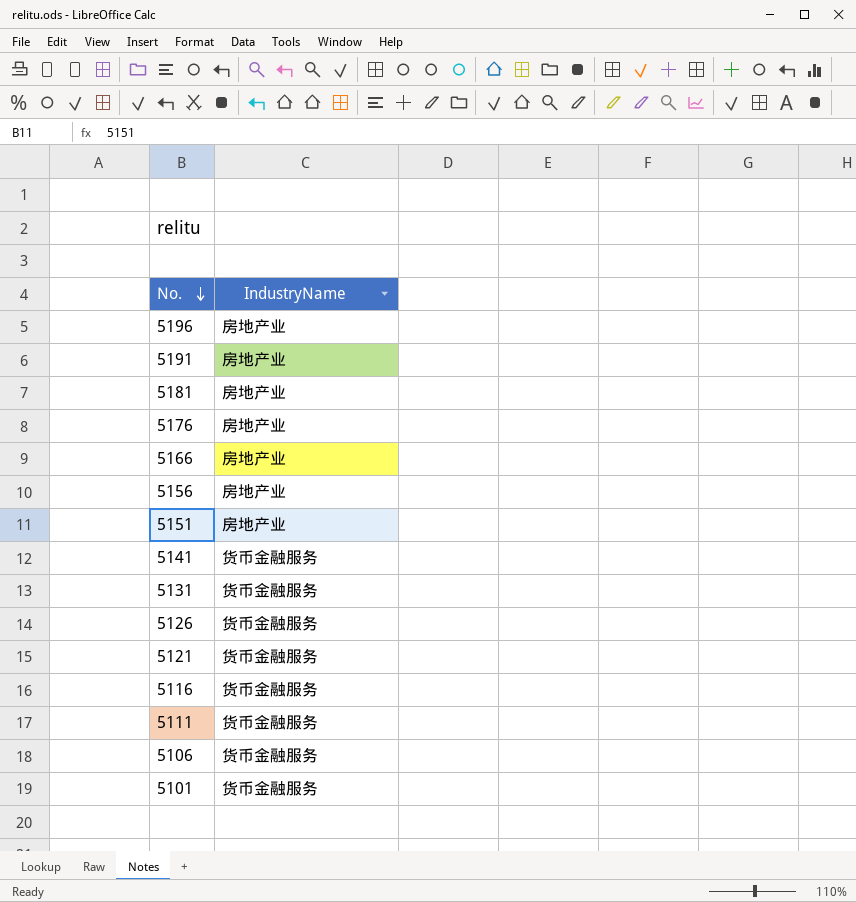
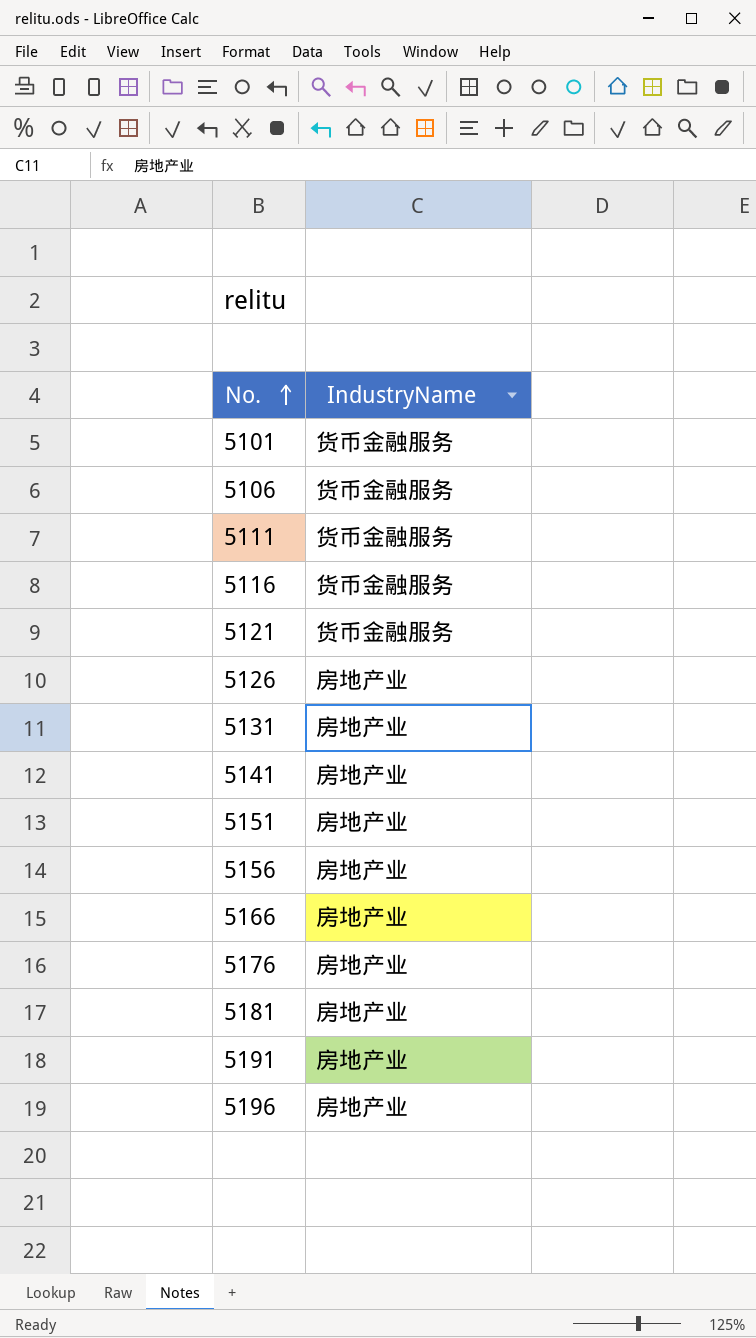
row order: No. descending -> No. ascending
5126 | IndustryName: 货币金融服务 -> 房地产业
5131 | IndustryName: 货币金融服务 -> 房地产业
5141 | IndustryName: 货币金融服务 -> 房地产业

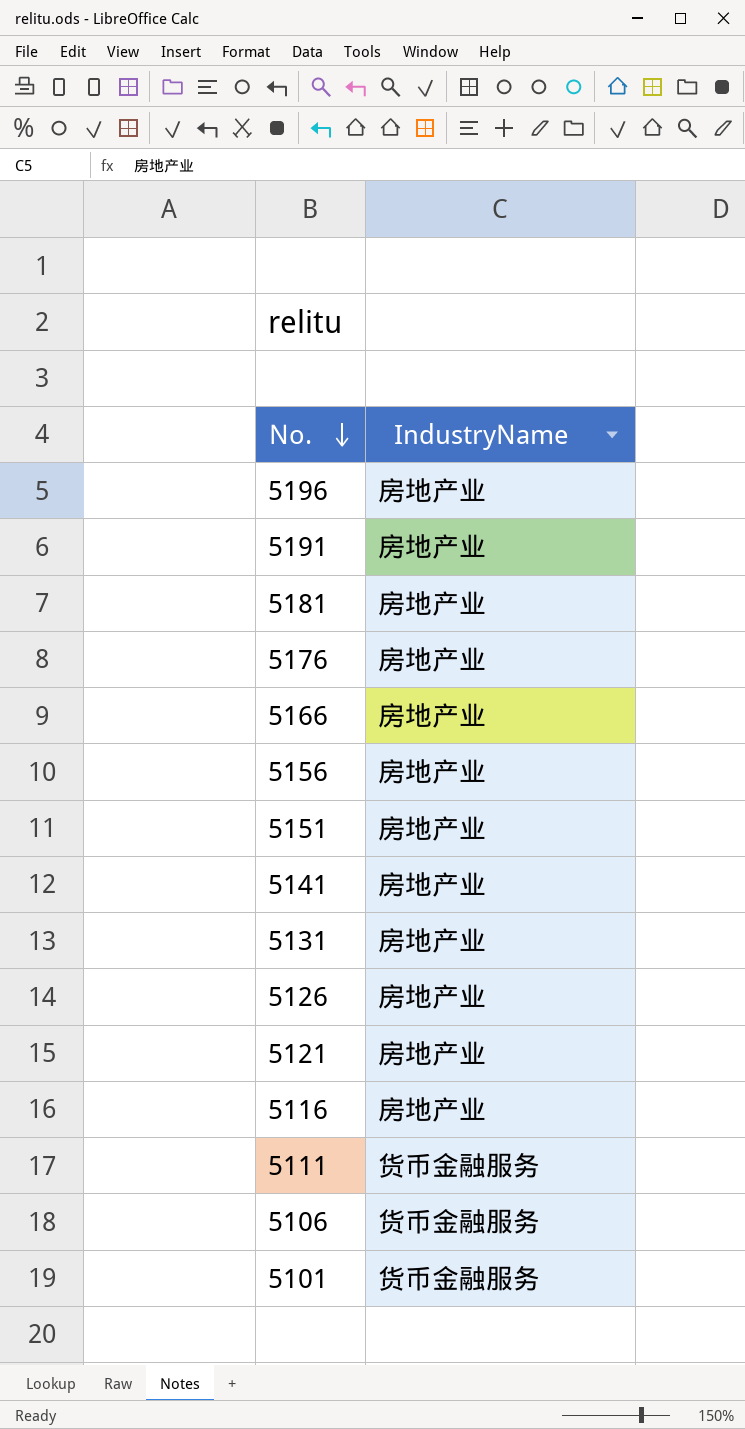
row order: No. ascending -> No. descending
5121 | IndustryName: 货币金融服务 -> 房地产业
5116 | IndustryName: 货币金融服务 -> 房地产业

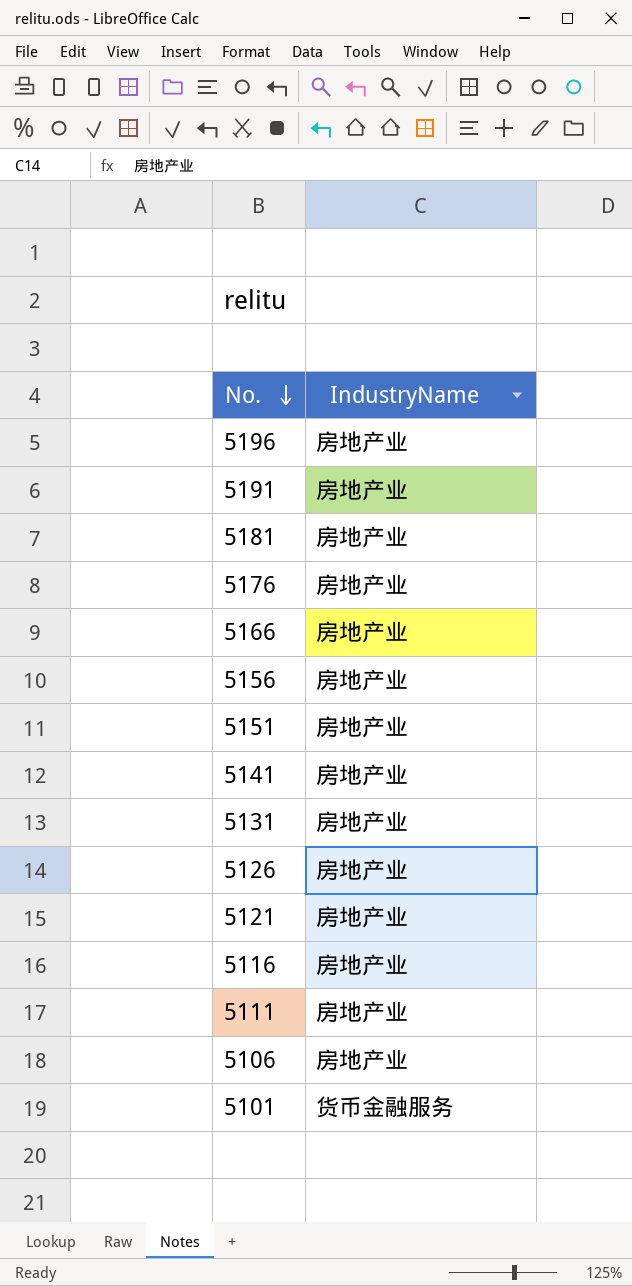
5111 | IndustryName: 货币金融服务 -> 房地产业
5106 | IndustryName: 货币金融服务 -> 房地产业

